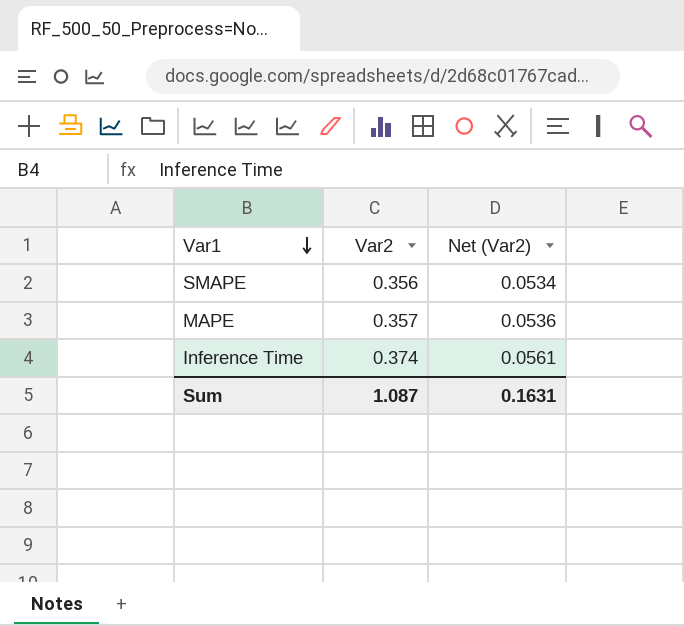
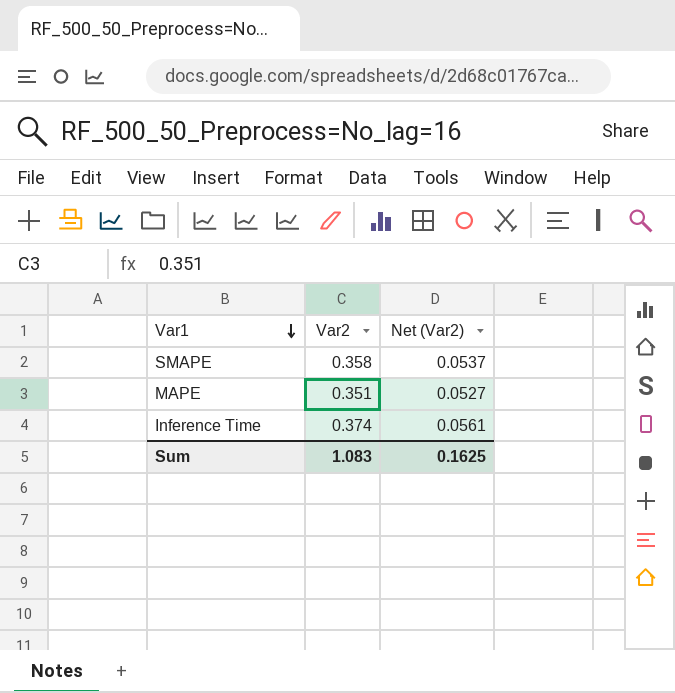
SMAPE | Var2: 0.356 -> 0.358
SMAPE | Net (Var2): 0.0534 -> 0.0537
MAPE | Var2: 0.357 -> 0.351
MAPE | Net (Var2): 0.0536 -> 0.0527
Sum | Var2: 1.087 -> 1.083
Sum | Net (Var2): 0.1631 -> 0.1625

